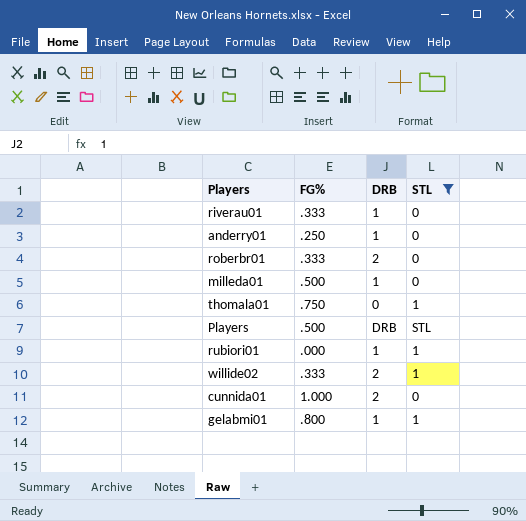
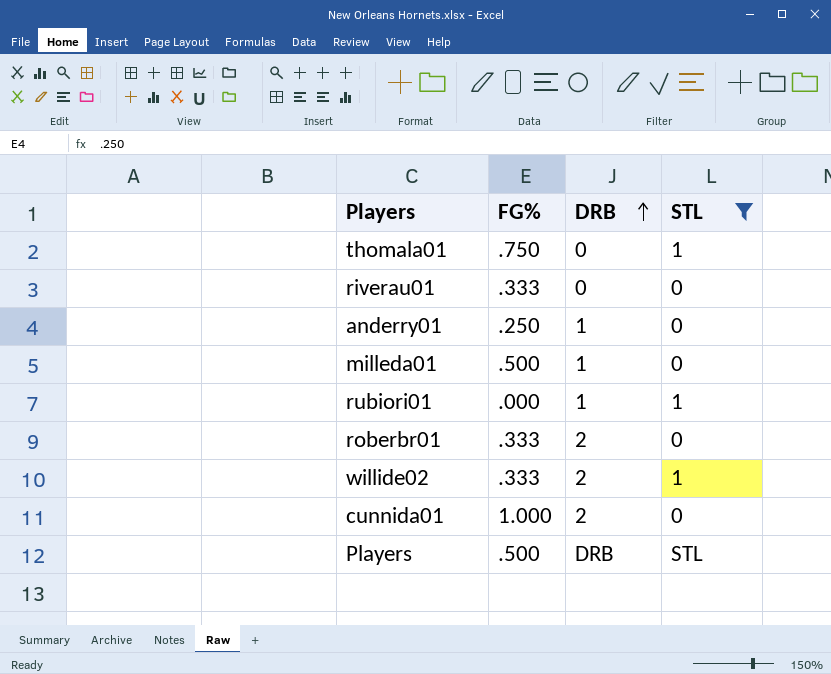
row order: none -> DRB ascending
row gelabmi01: .800 | 1 | 1 -> none
riverau01 | DRB: 1 -> 0

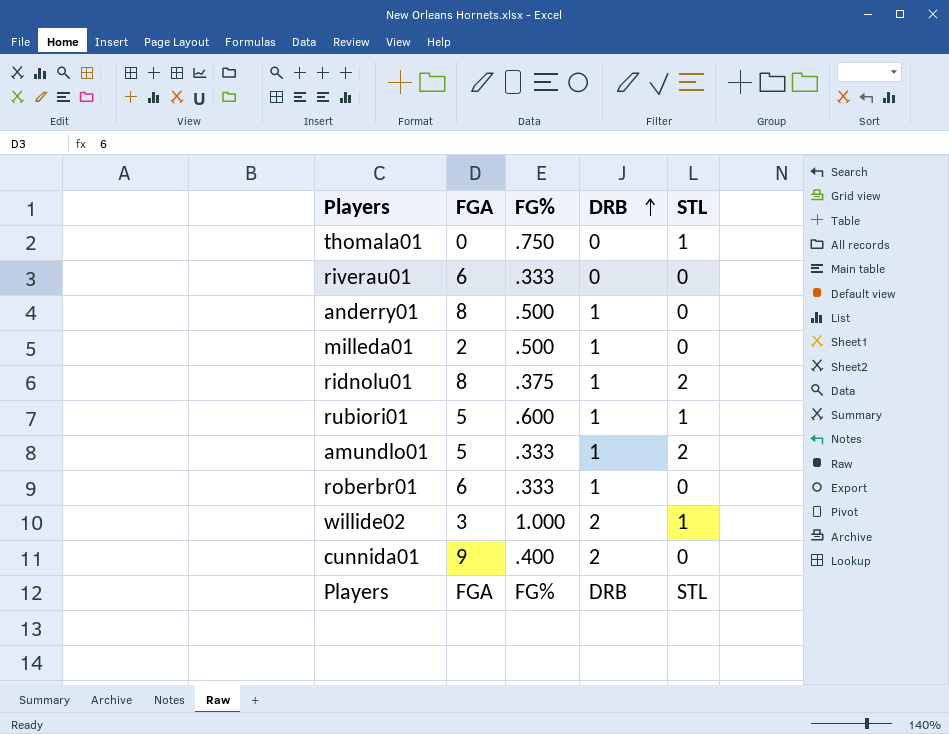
filter: STL != 2 -> none
column FGA | position: none -> 2
anderry01 | FG%: .250 -> .500
rubiori01 | FG%: .000 -> .600
roberbr01 | DRB: 2 -> 1
willide02 | FG%: .333 -> 1.000
cunnida01 | FG%: 1.000 -> .400
Players | FG%: .500 -> FG%

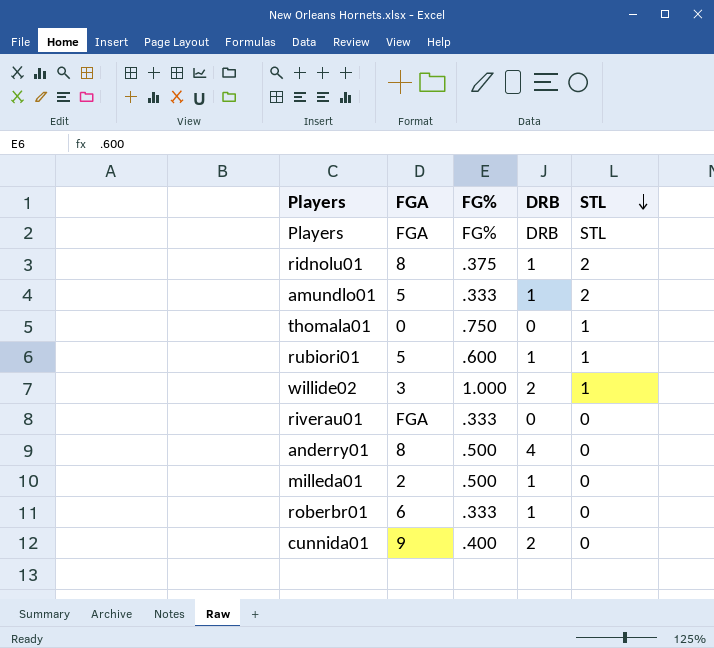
row order: DRB ascending -> STL descending
riverau01 | FGA: 6 -> FGA
anderry01 | DRB: 1 -> 4

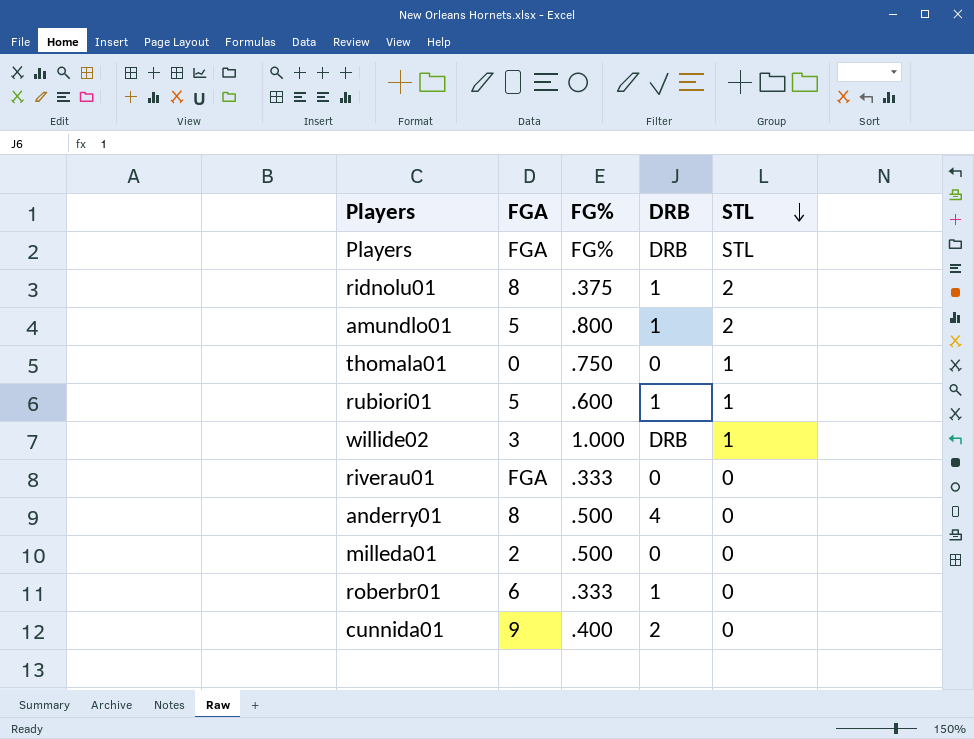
amundlo01 | FG%: .333 -> .800
willide02 | DRB: 2 -> DRB
milleda01 | DRB: 1 -> 0

